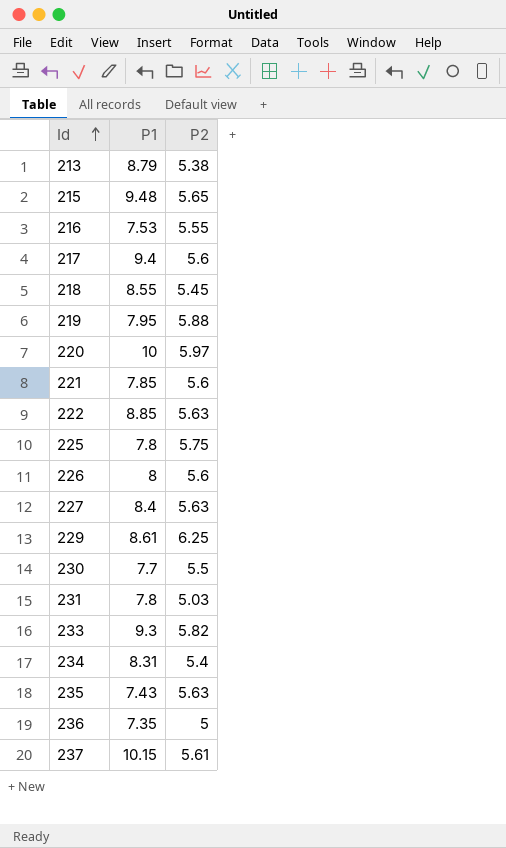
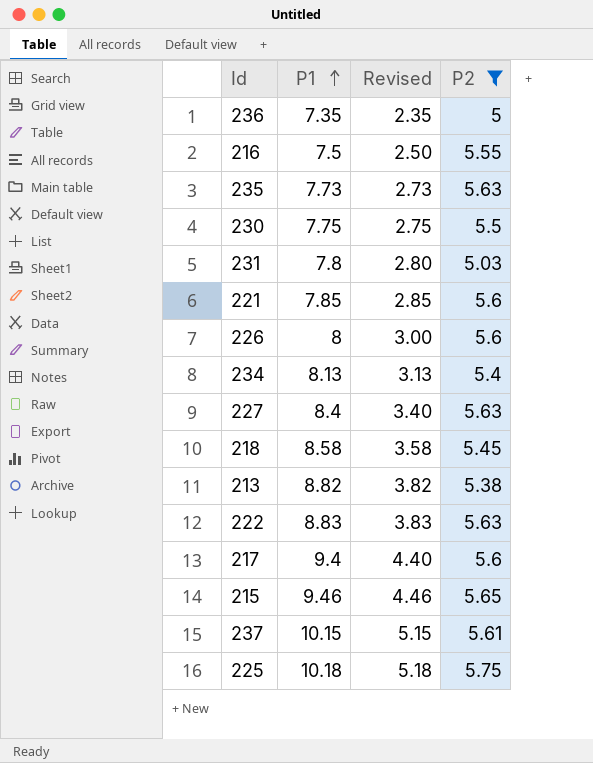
filter: none -> P2 <= 5.75
row order: Id ascending -> P1 ascending
column Revised | formula: none -> [P1] - 5
216 | P1: 7.53 -> 7.5
235 | P1: 7.43 -> 7.73
230 | P1: 7.7 -> 7.75
234 | P1: 8.31 -> 8.13
218 | P1: 8.55 -> 8.58
213 | P1: 8.79 -> 8.82
222 | P1: 8.85 -> 8.83
215 | P1: 9.48 -> 9.46
225 | P1: 7.8 -> 10.18

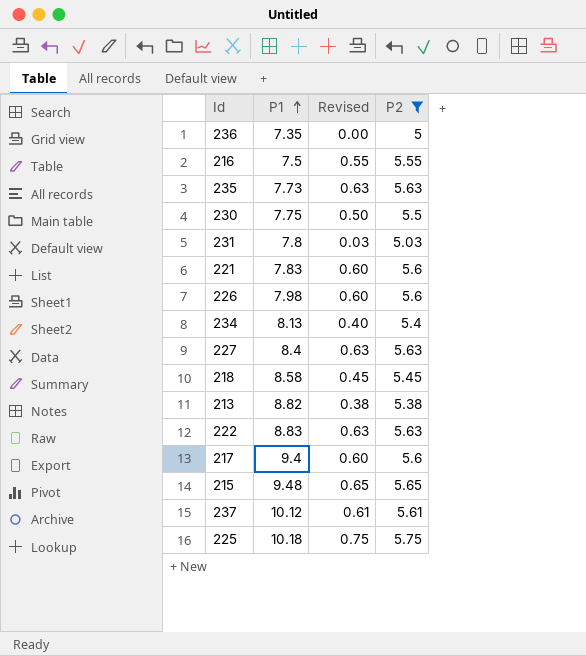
column Revised | formula: [P1] - 5 -> [P2] - 5
221 | P1: 7.85 -> 7.83
226 | P1: 8 -> 7.98
215 | P1: 9.46 -> 9.48
237 | P1: 10.15 -> 10.12

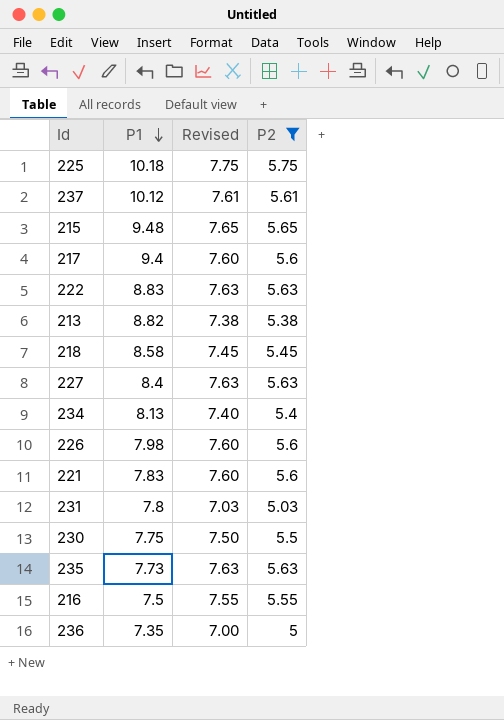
row order: P1 ascending -> P1 descending
column Revised | formula: [P2] - 5 -> [P2] + 2

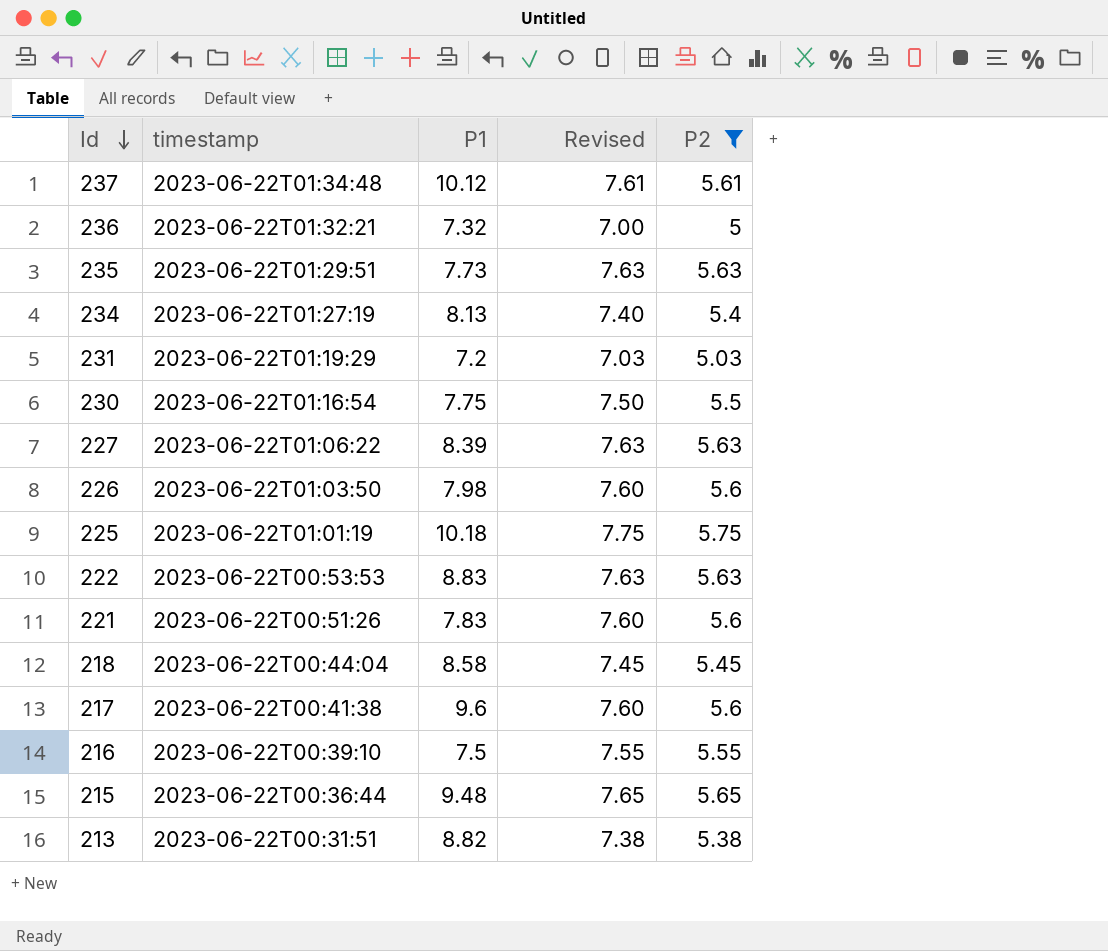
row order: P1 descending -> Id descending
column timestamp | position: none -> 2
236 | P1: 7.35 -> 7.32
231 | P1: 7.8 -> 7.2
227 | P1: 8.4 -> 8.39
217 | P1: 9.4 -> 9.6

